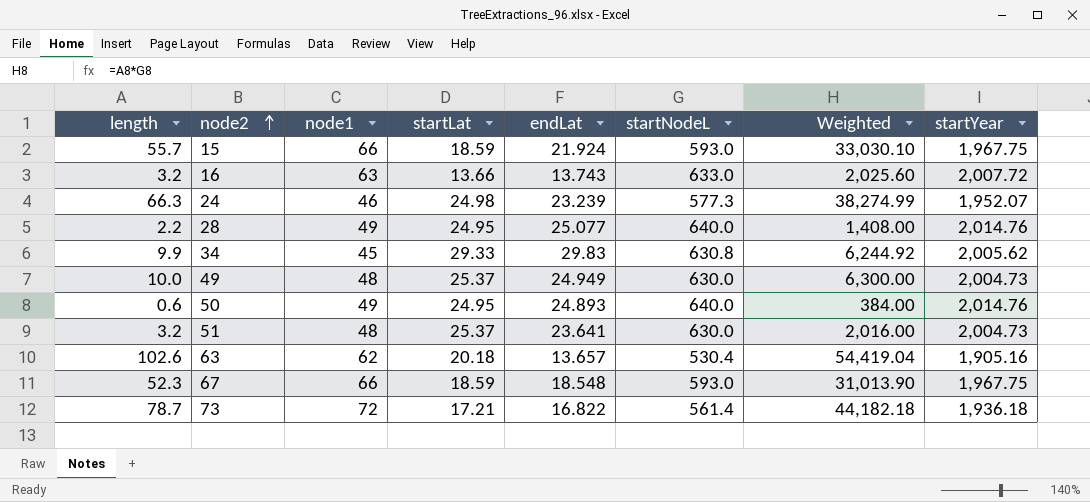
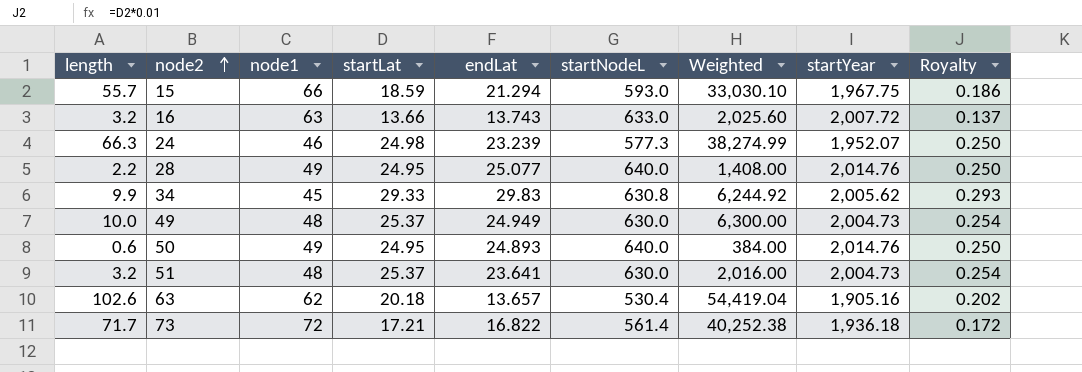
column Royalty | formula: none -> [startLat] * 0.01
row 67: 52.3 | 66 | 18.59 | 18.548 | 593.0 | 31,013.90 | 1,967.75 -> none
15 | endLat: 21.924 -> 21.294
73 | length: 78.7 -> 71.7
73 | Weighted: 44,182.18 -> 40,252.38

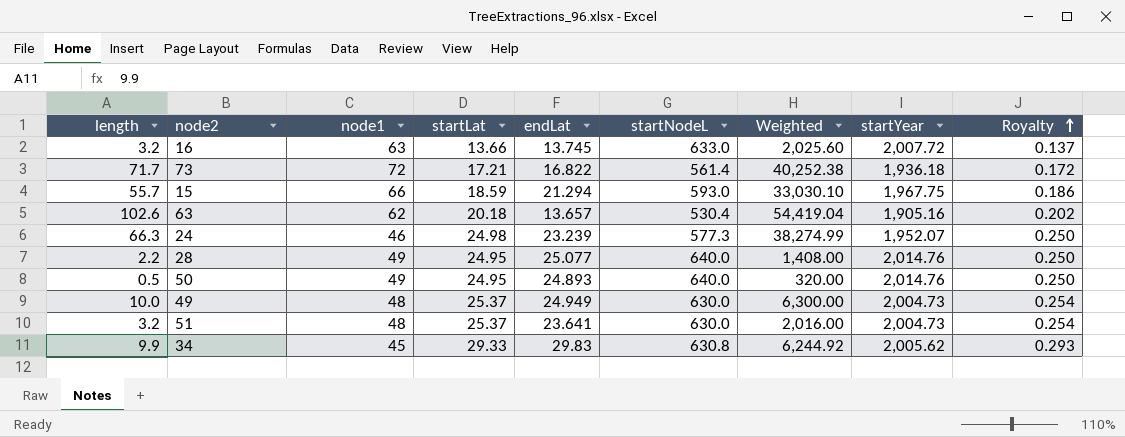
row order: node2 ascending -> Royalty ascending
16 | endLat: 13.743 -> 13.745
50 | length: 0.6 -> 0.5
50 | Weighted: 384.00 -> 320.00

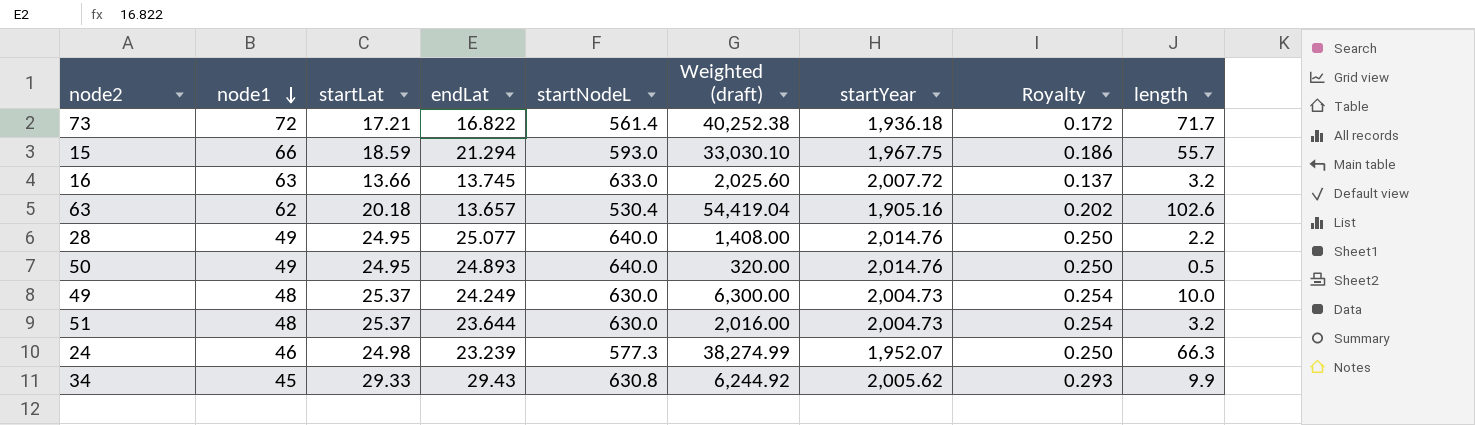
row order: Royalty ascending -> node1 descending
column name: Weighted -> Weighted (draft)
column length | position: 1 -> 9
49 | endLat: 24.949 -> 24.249
51 | endLat: 23.641 -> 23.644
34 | endLat: 29.83 -> 29.43

